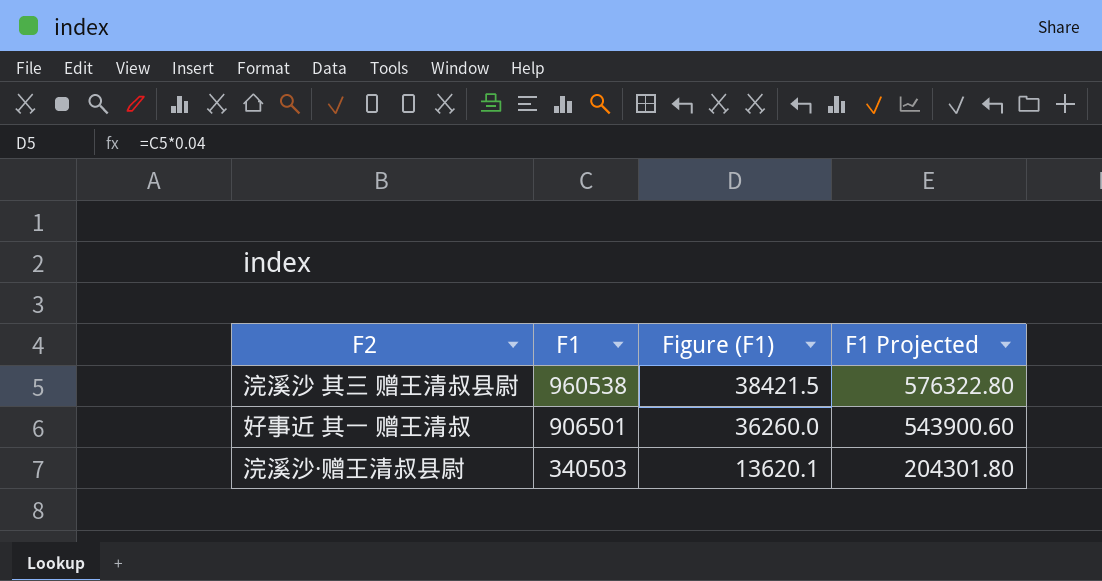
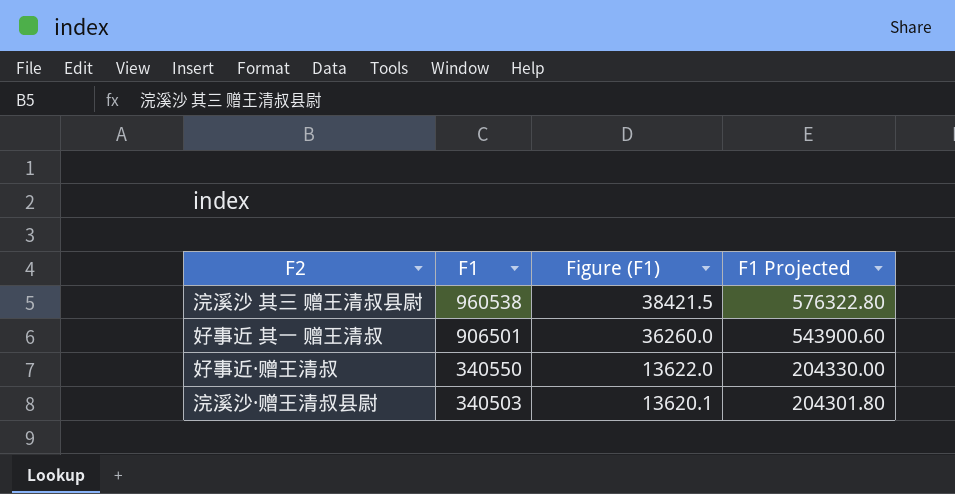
row 好事近·赠王清叔: none -> 340550 | 13622.0 | 204330.00

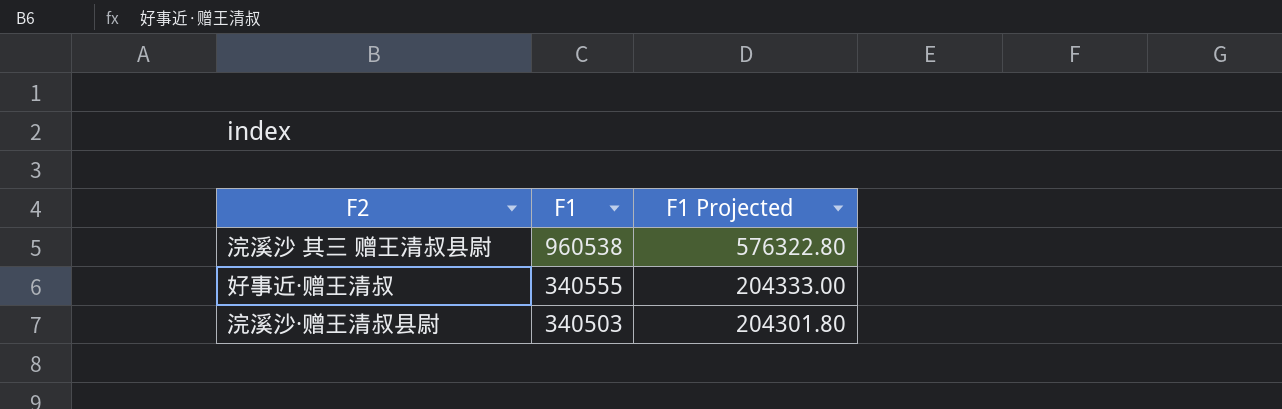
column Figure (F1) | formula: [F1] * 0.04 -> none
row 好事近 其一 赠王清叔: 906501 | 36260.0 | 543900.60 -> none
好事近·赠王清叔 | F1: 340550 -> 340555
好事近·赠王清叔 | F1 Projected: 204330.00 -> 204333.00

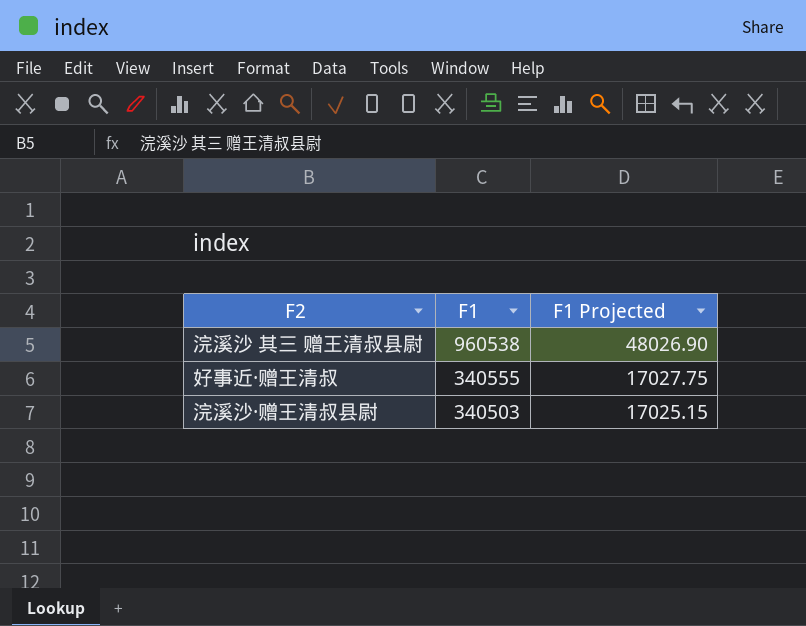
column F1 Projected | formula: [F1] * 0.6 -> [F1] * 0.05

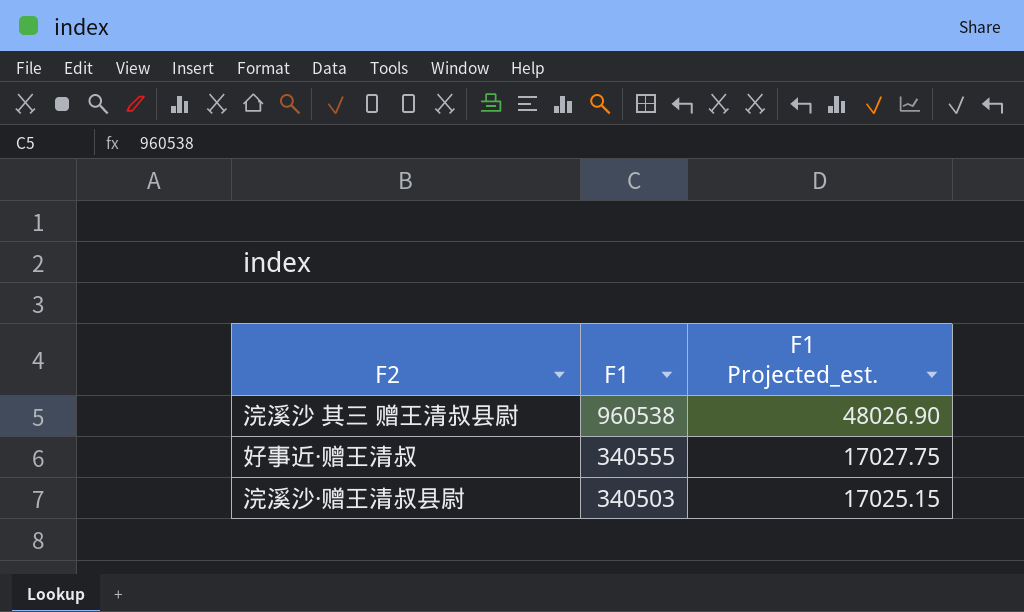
column name: F1 Projected -> F1 Projected_est.

